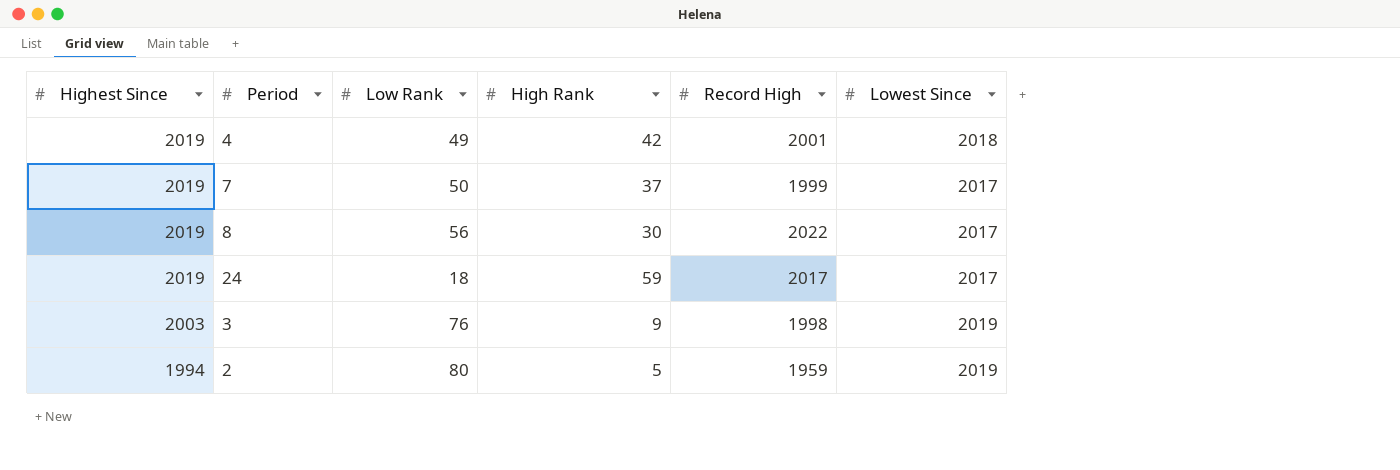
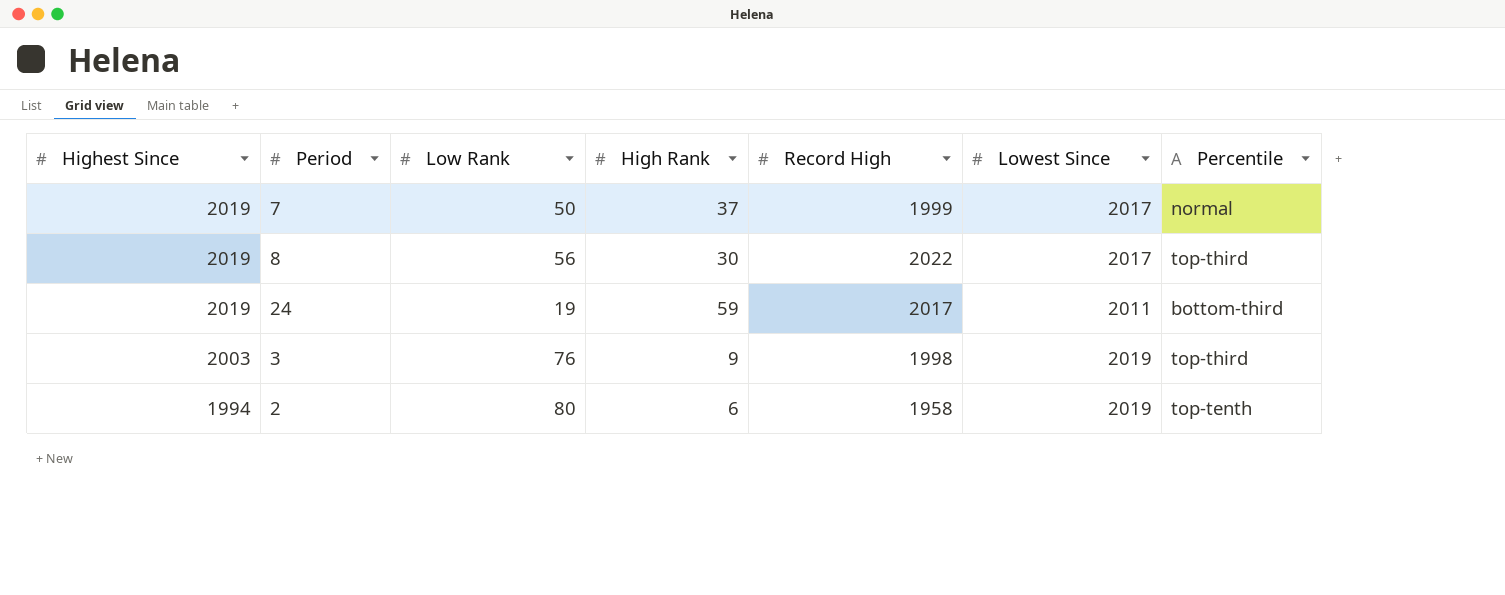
column Percentile | position: none -> 7
row 4: 2019 | 49 | 42 | 2001 | 2018 -> none
24 | Low Rank: 18 -> 19
24 | Lowest Since: 2017 -> 2011
2 | High Rank: 5 -> 6
2 | Record High: 1959 -> 1958

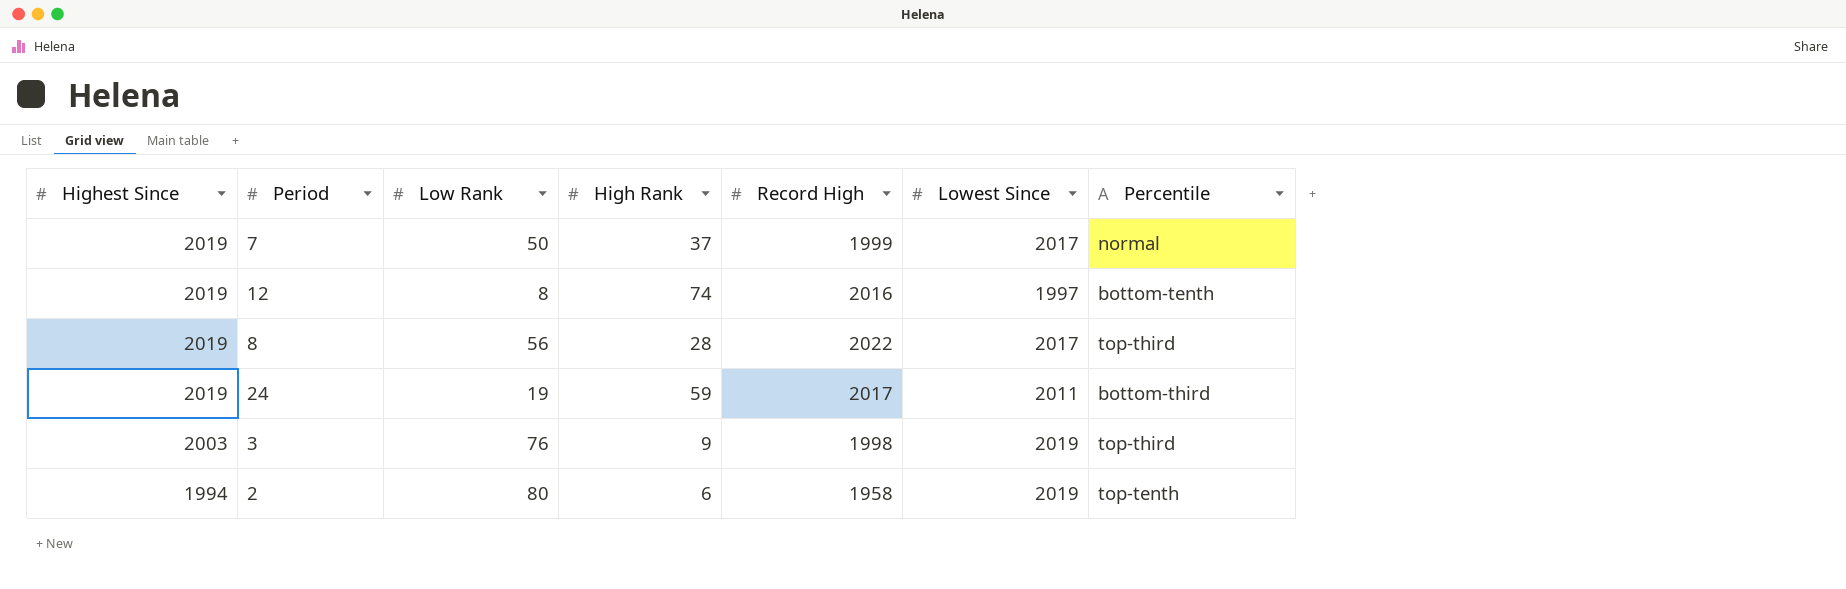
row 12: none -> 2019 | 8 | 74 | 2016 | 1997 | bottom-tenth
8 | High Rank: 30 -> 28

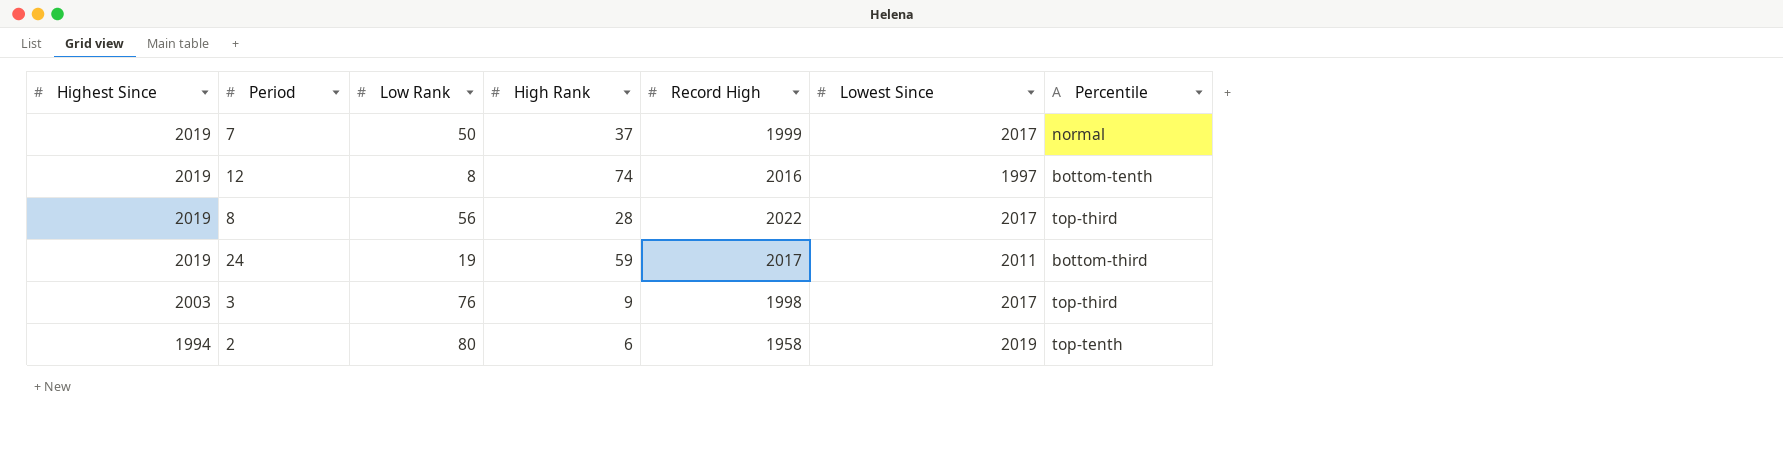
3 | Lowest Since: 2019 -> 2017

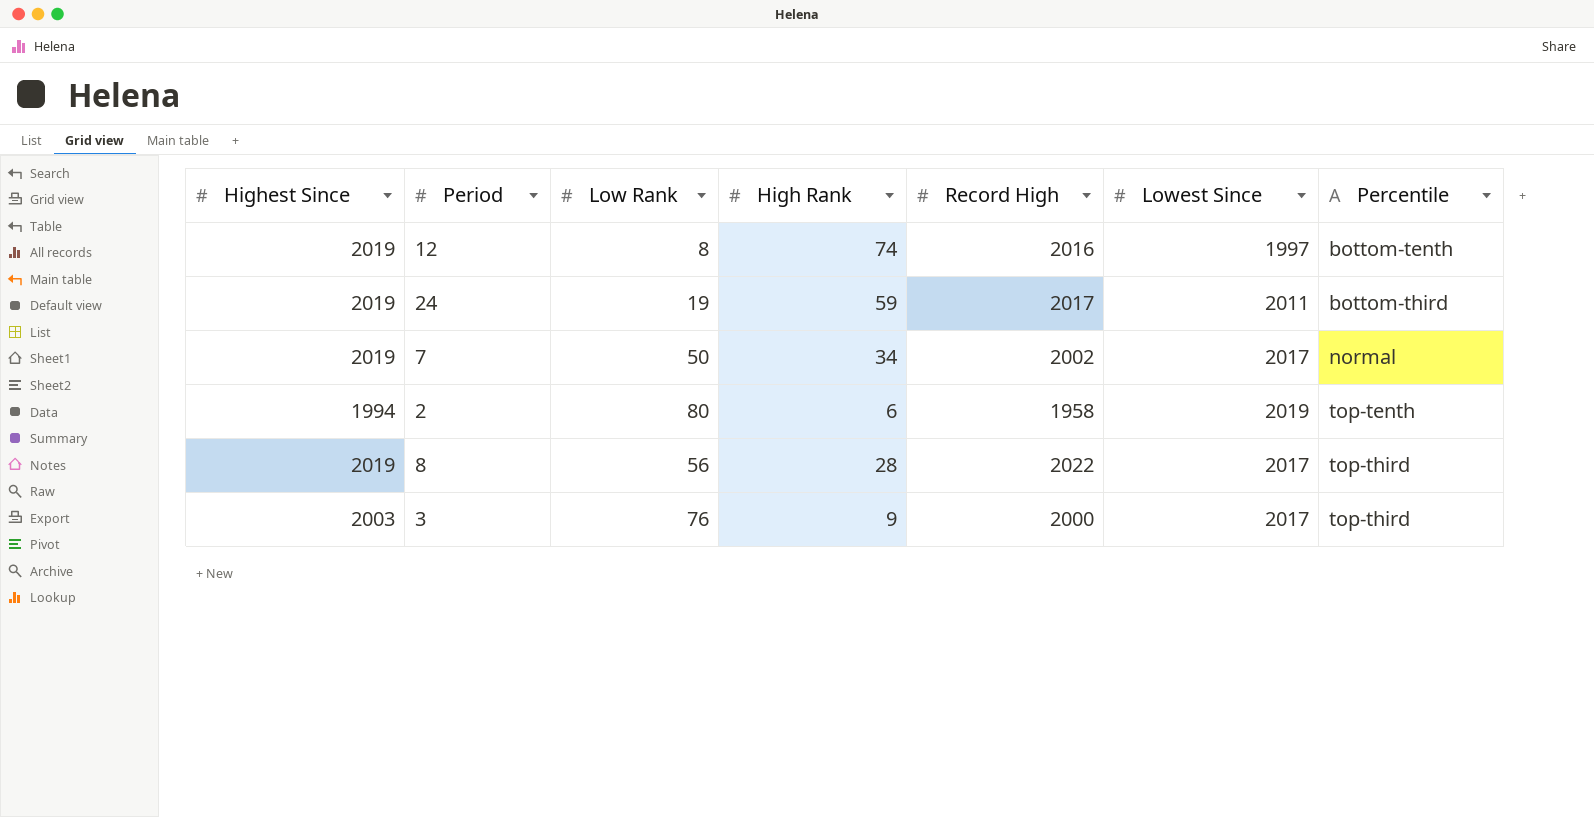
row order: Highest Since descending -> Percentile ascending
7 | High Rank: 37 -> 34
7 | Record High: 1999 -> 2002
3 | Record High: 1998 -> 2000

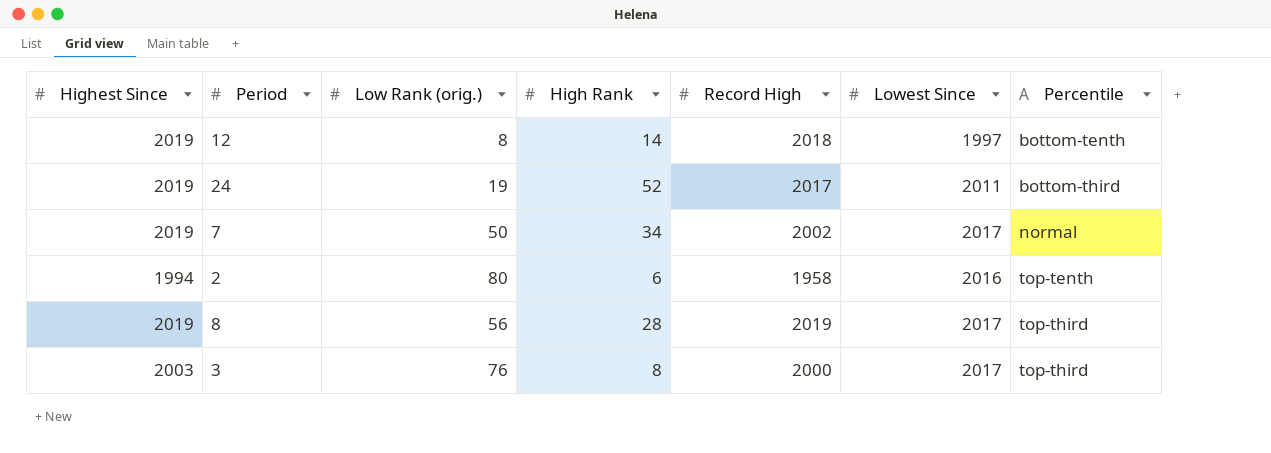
column name: Low Rank -> Low Rank (orig.)
12 | High Rank: 74 -> 14
12 | Record High: 2016 -> 2018
24 | High Rank: 59 -> 52
2 | Lowest Since: 2019 -> 2016
8 | Record High: 2022 -> 2019
3 | High Rank: 9 -> 8

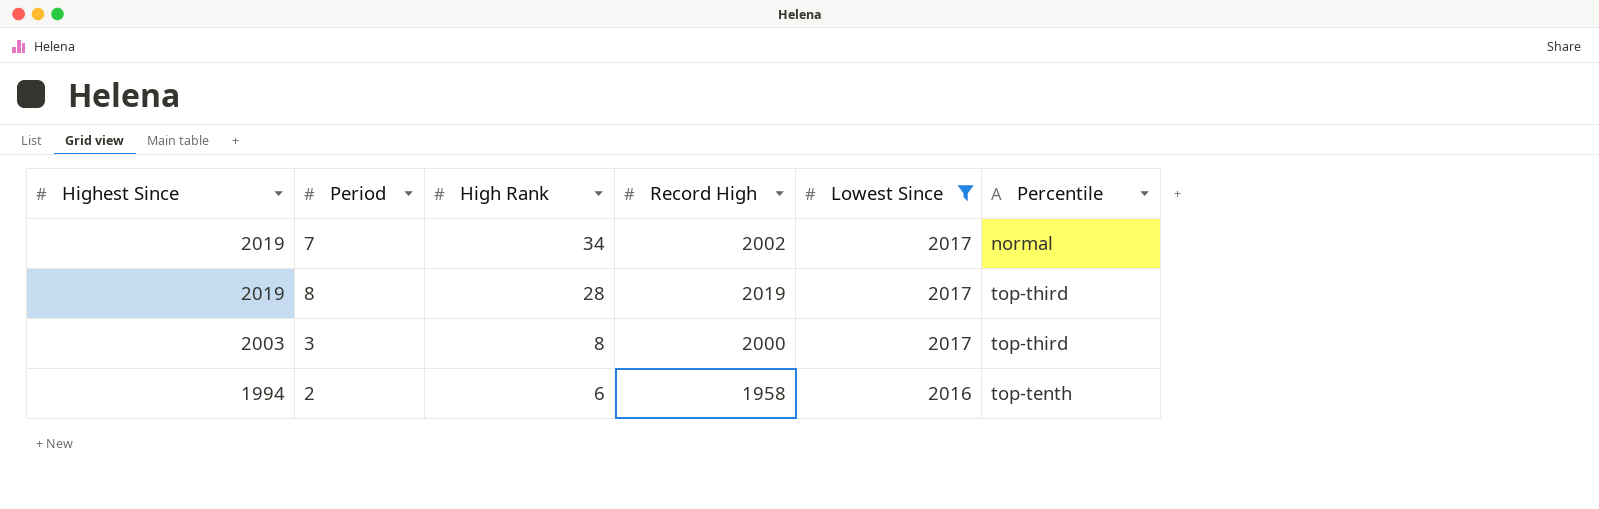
filter: none -> Lowest Since >= 2016
row order: Percentile ascending -> Highest Since descending
column Low Rank (orig.) | position: 3 -> none

